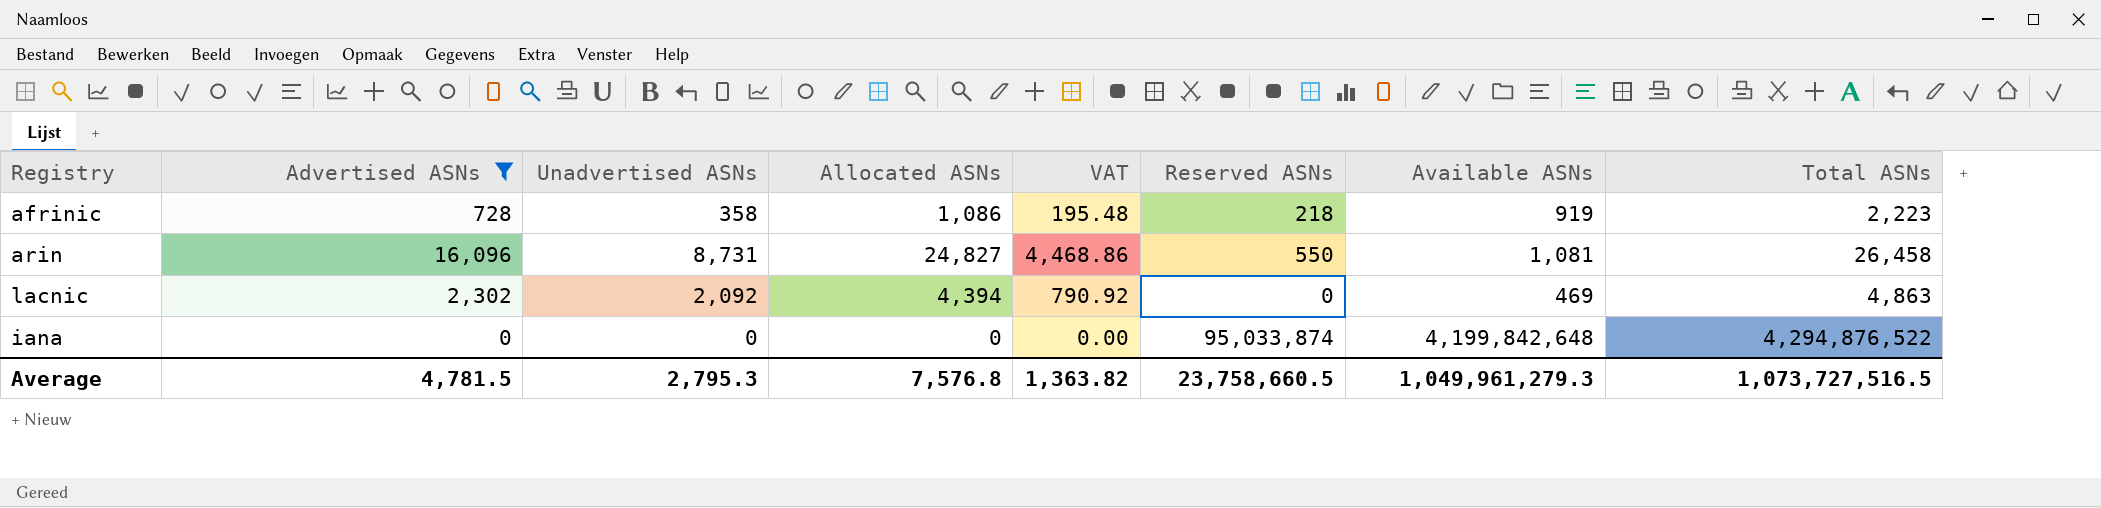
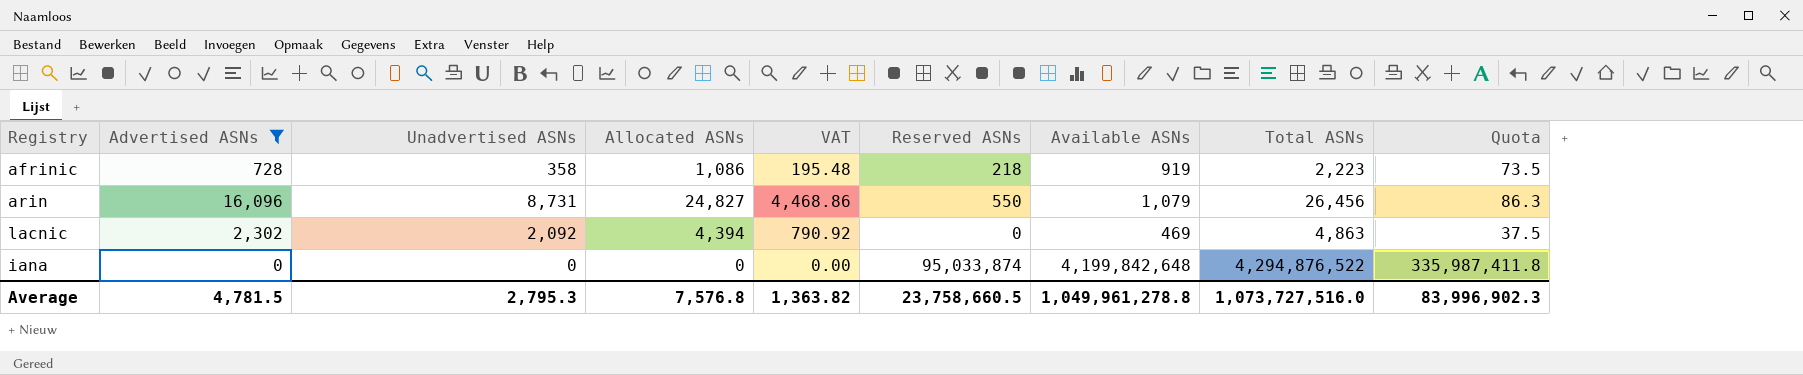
column Quota | formula: none -> [Available ASNs] * 0.08
arin | Available ASNs: 1,081 -> 1,079
arin | Total ASNs: 26,458 -> 26,456
Average | Available ASNs: 1,049,961,279.3 -> 1,049,961,278.8
Average | Total ASNs: 1,073,727,516.5 -> 1,073,727,516.0

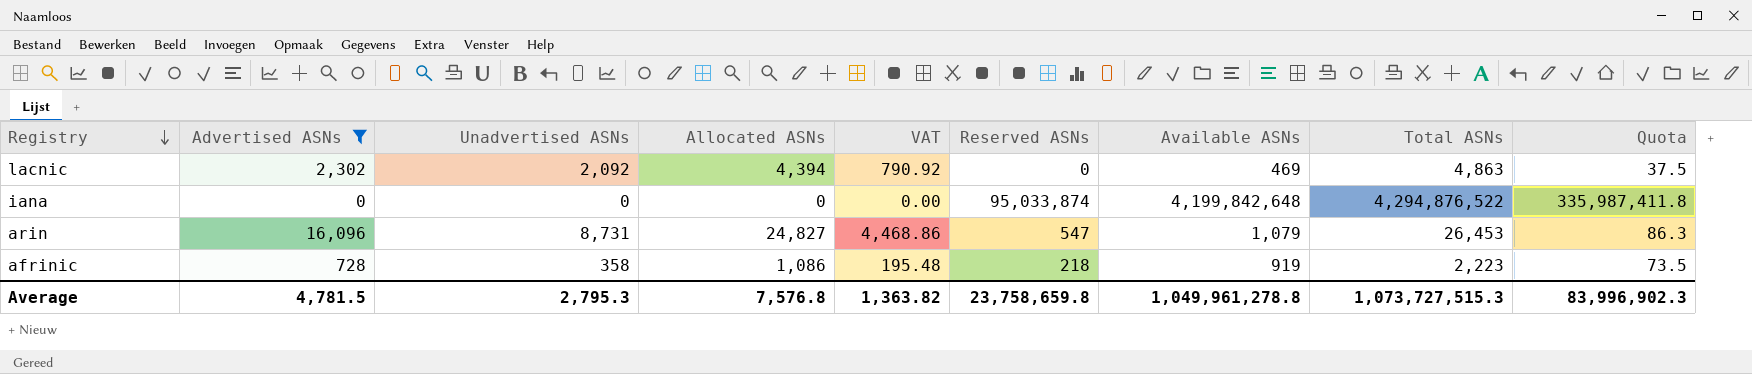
row order: none -> Registry descending
arin | Reserved ASNs: 550 -> 547
arin | Total ASNs: 26,456 -> 26,453
Average | Reserved ASNs: 23,758,660.5 -> 23,758,659.8
Average | Total ASNs: 1,073,727,516.0 -> 1,073,727,515.3

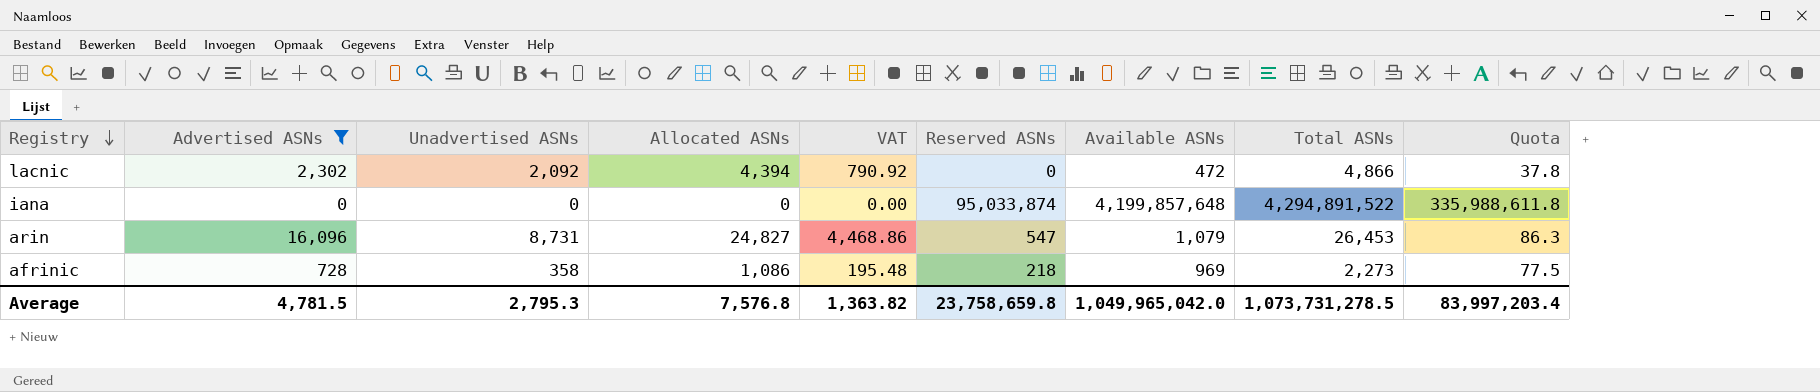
lacnic | Available ASNs: 469 -> 472
lacnic | Total ASNs: 4,863 -> 4,866
lacnic | Quota: 37.5 -> 37.8
iana | Available ASNs: 4,199,842,648 -> 4,199,857,648
iana | Total ASNs: 4,294,876,522 -> 4,294,891,522
iana | Quota: 335,987,411.8 -> 335,988,611.8
afrinic | Available ASNs: 919 -> 969
afrinic | Total ASNs: 2,223 -> 2,273
afrinic | Quota: 73.5 -> 77.5
Average | Available ASNs: 1,049,961,278.8 -> 1,049,965,042.0
Average | Total ASNs: 1,073,727,515.3 -> 1,073,731,278.5
Average | Quota: 83,996,902.3 -> 83,997,203.4

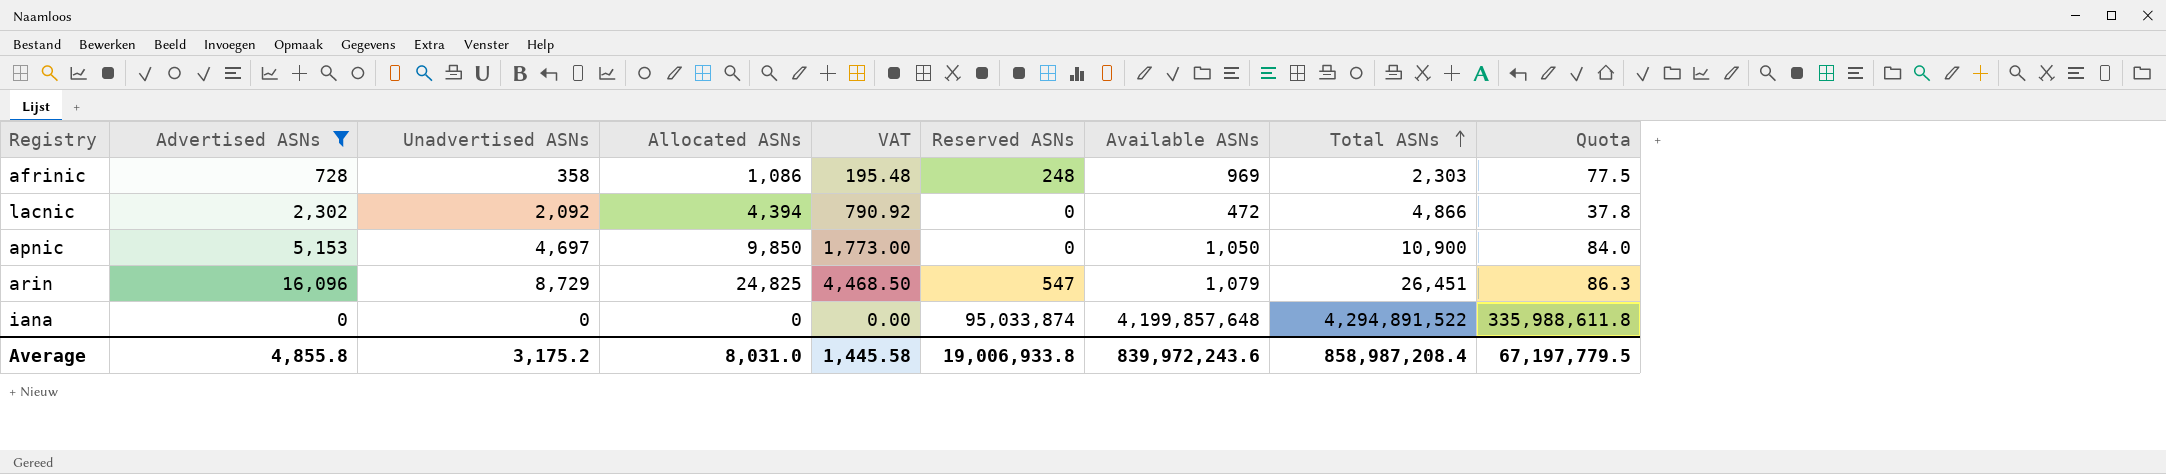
row order: Registry descending -> Total ASNs ascending
afrinic | Reserved ASNs: 218 -> 248
afrinic | Total ASNs: 2,273 -> 2,303
row apnic: none -> 5,153 | 4,697 | 9,850 | 1,773.00 | 0 | 1,050 | 10,900 | 84.0
arin | Unadvertised ASNs: 8,731 -> 8,729
arin | Allocated ASNs: 24,827 -> 24,825
arin | VAT: 4,468.86 -> 4,468.50
arin | Total ASNs: 26,453 -> 26,451
Average | Advertised ASNs: 4,781.5 -> 4,855.8
Average | Unadvertised ASNs: 2,795.3 -> 3,175.2
Average | Allocated ASNs: 7,576.8 -> 8,031.0
Average | VAT: 1,363.82 -> 1,445.58
Average | Reserved ASNs: 23,758,659.8 -> 19,006,933.8
Average | Available ASNs: 1,049,965,042.0 -> 839,972,243.6
Average | Total ASNs: 1,073,731,278.5 -> 858,987,208.4
Average | Quota: 83,997,203.4 -> 67,197,779.5

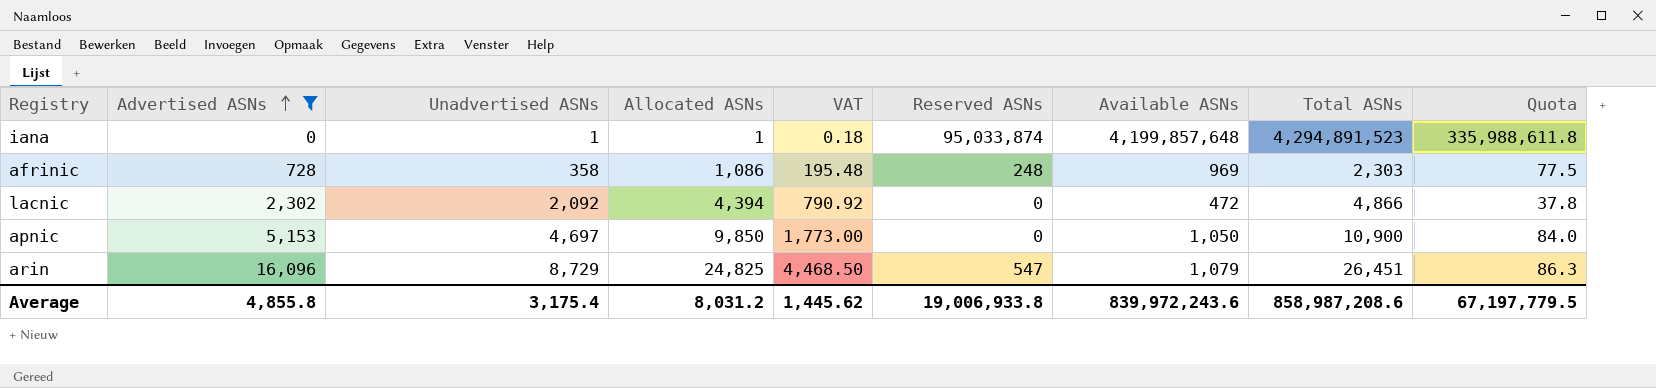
row order: Total ASNs ascending -> Advertised ASNs ascending
iana | Unadvertised ASNs: 0 -> 1
iana | Allocated ASNs: 0 -> 1
iana | VAT: 0.00 -> 0.18
iana | Total ASNs: 4,294,891,522 -> 4,294,891,523
Average | Unadvertised ASNs: 3,175.2 -> 3,175.4
Average | Allocated ASNs: 8,031.0 -> 8,031.2
Average | VAT: 1,445.58 -> 1,445.62
Average | Total ASNs: 858,987,208.4 -> 858,987,208.6

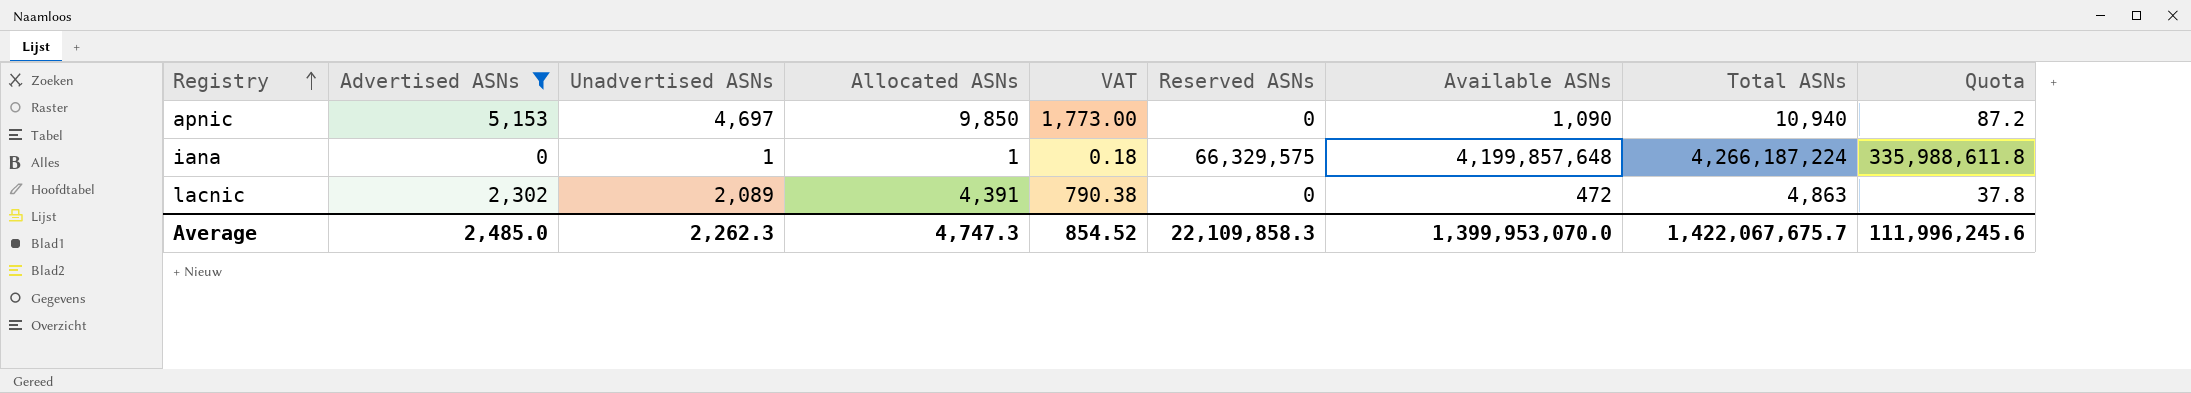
row order: Advertised ASNs ascending -> Registry ascending
row afrinic: 728 | 358 | 1,086 | 195.48 | 248 | 969 | 2,303 | 77.5 -> none
row arin: 16,096 | 8,729 | 24,825 | 4,468.50 | 547 | 1,079 | 26,451 | 86.3 -> none
apnic | Available ASNs: 1,050 -> 1,090
apnic | Total ASNs: 10,900 -> 10,940
apnic | Quota: 84.0 -> 87.2
iana | Reserved ASNs: 95,033,874 -> 66,329,575
iana | Total ASNs: 4,294,891,523 -> 4,266,187,224
lacnic | Unadvertised ASNs: 2,092 -> 2,089
lacnic | Allocated ASNs: 4,394 -> 4,391
lacnic | VAT: 790.92 -> 790.38
lacnic | Total ASNs: 4,866 -> 4,863
Average | Advertised ASNs: 4,855.8 -> 2,485.0
Average | Unadvertised ASNs: 3,175.4 -> 2,262.3
Average | Allocated ASNs: 8,031.2 -> 4,747.3
Average | VAT: 1,445.62 -> 854.52
Average | Reserved ASNs: 19,006,933.8 -> 22,109,858.3
Average | Available ASNs: 839,972,243.6 -> 1,399,953,070.0
Average | Total ASNs: 858,987,208.6 -> 1,422,067,675.7
Average | Quota: 67,197,779.5 -> 111,996,245.6

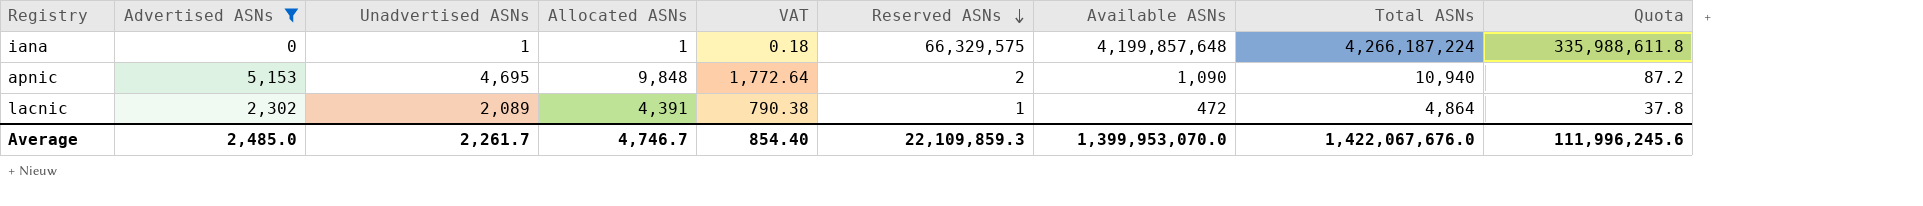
row order: Registry ascending -> Reserved ASNs descending
apnic | Unadvertised ASNs: 4,697 -> 4,695
apnic | Allocated ASNs: 9,850 -> 9,848
apnic | VAT: 1,773.00 -> 1,772.64
apnic | Reserved ASNs: 0 -> 2
lacnic | Reserved ASNs: 0 -> 1
lacnic | Total ASNs: 4,863 -> 4,864
Average | Unadvertised ASNs: 2,262.3 -> 2,261.7
Average | Allocated ASNs: 4,747.3 -> 4,746.7
Average | VAT: 854.52 -> 854.40
Average | Reserved ASNs: 22,109,858.3 -> 22,109,859.3
Average | Total ASNs: 1,422,067,675.7 -> 1,422,067,676.0

